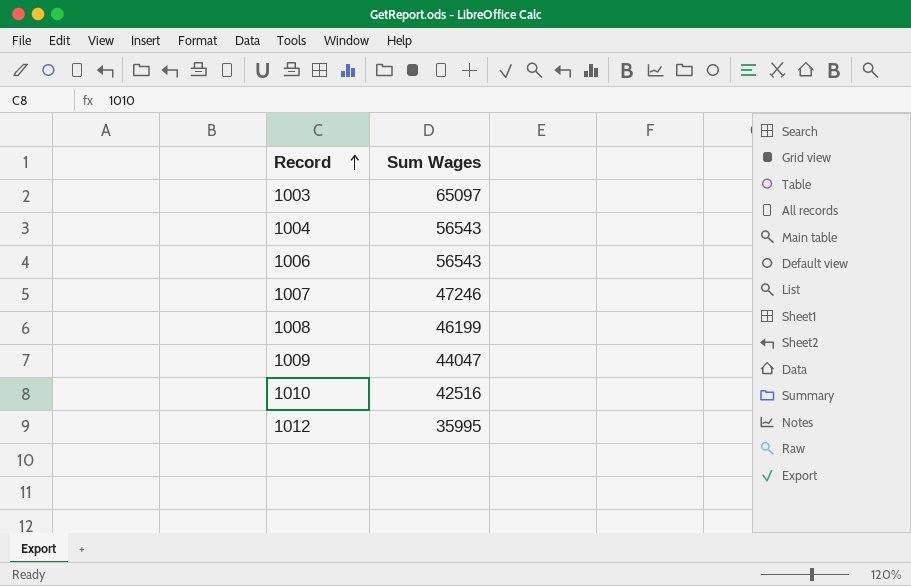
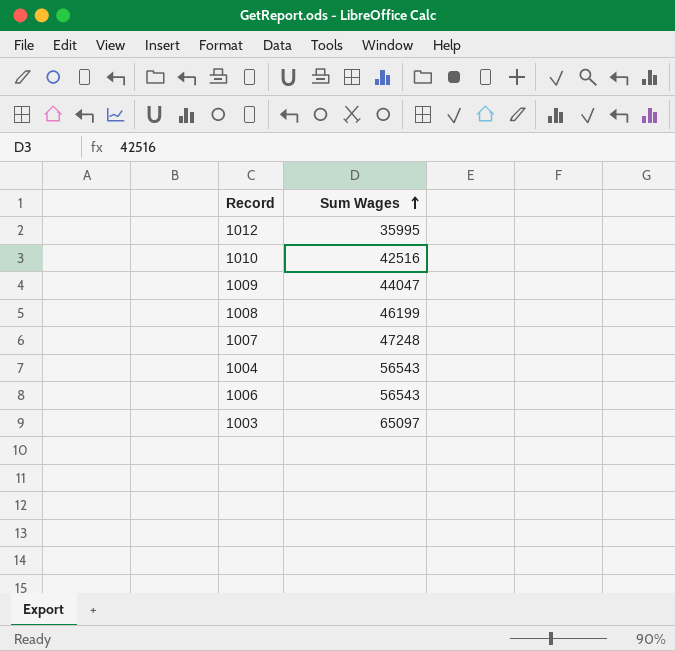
row order: Record ascending -> Sum Wages ascending
1007 | Sum Wages: 47246 -> 47248

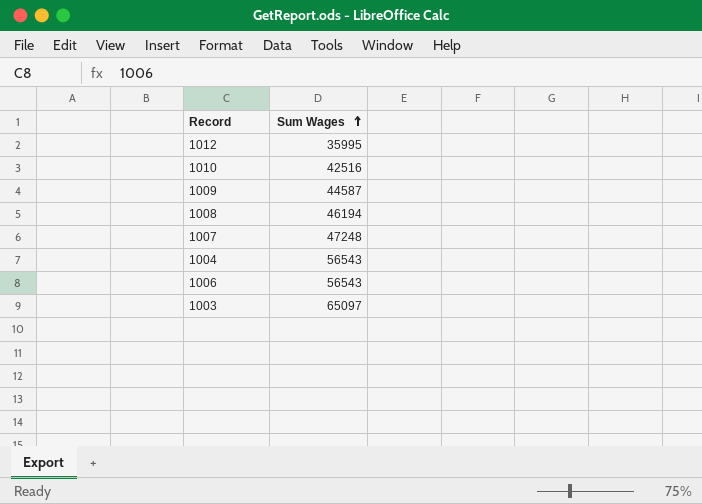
1009 | Sum Wages: 44047 -> 44587
1008 | Sum Wages: 46199 -> 46194

